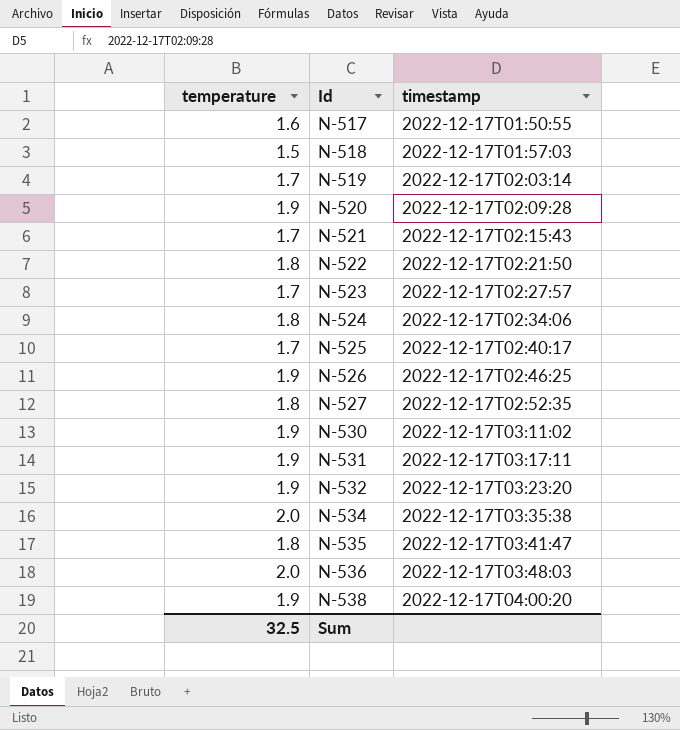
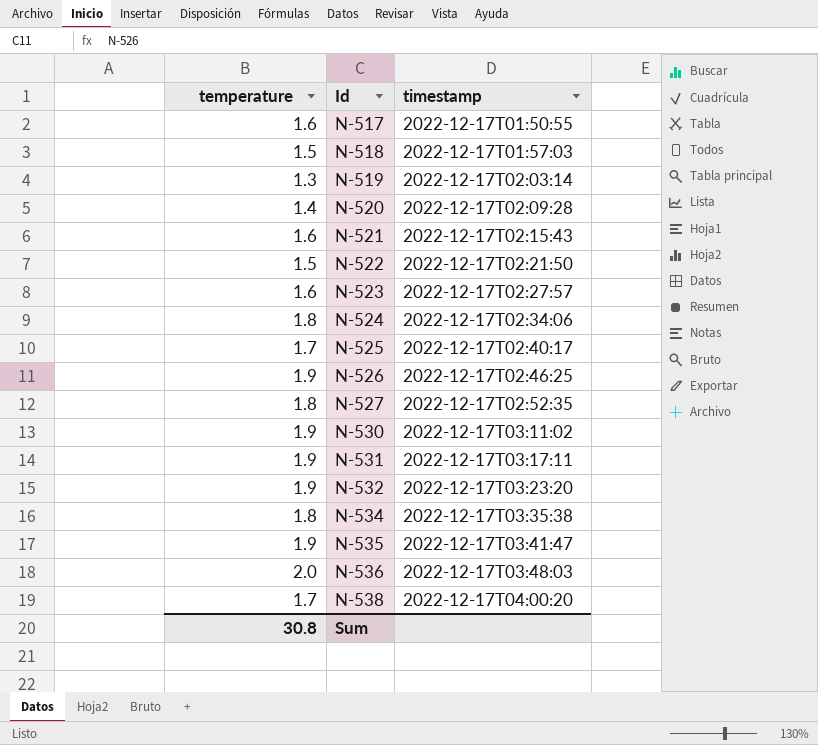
N-519 | temperature: 1.7 -> 1.3
N-520 | temperature: 1.9 -> 1.4
N-521 | temperature: 1.7 -> 1.6
N-522 | temperature: 1.8 -> 1.5
N-523 | temperature: 1.7 -> 1.6
N-534 | temperature: 2.0 -> 1.8
N-535 | temperature: 1.8 -> 1.9
N-538 | temperature: 1.9 -> 1.7
Sum | temperature: 32.5 -> 30.8

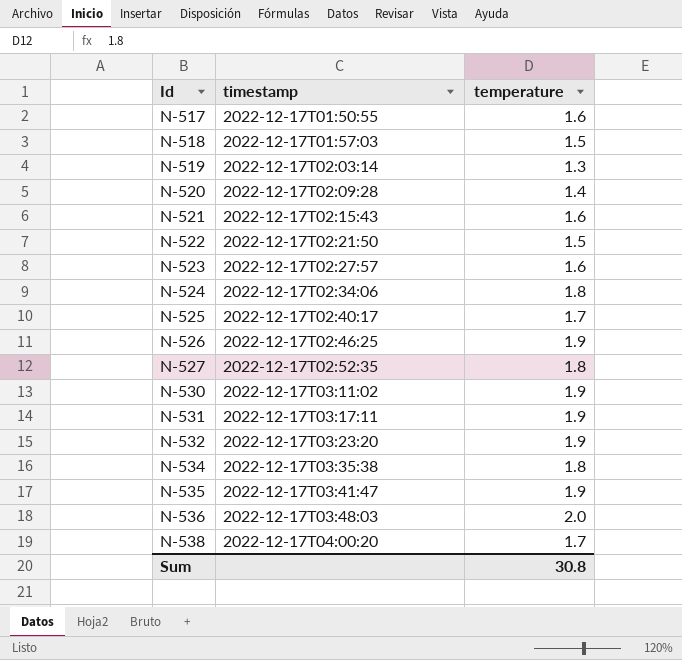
column temperature | position: 1 -> 3

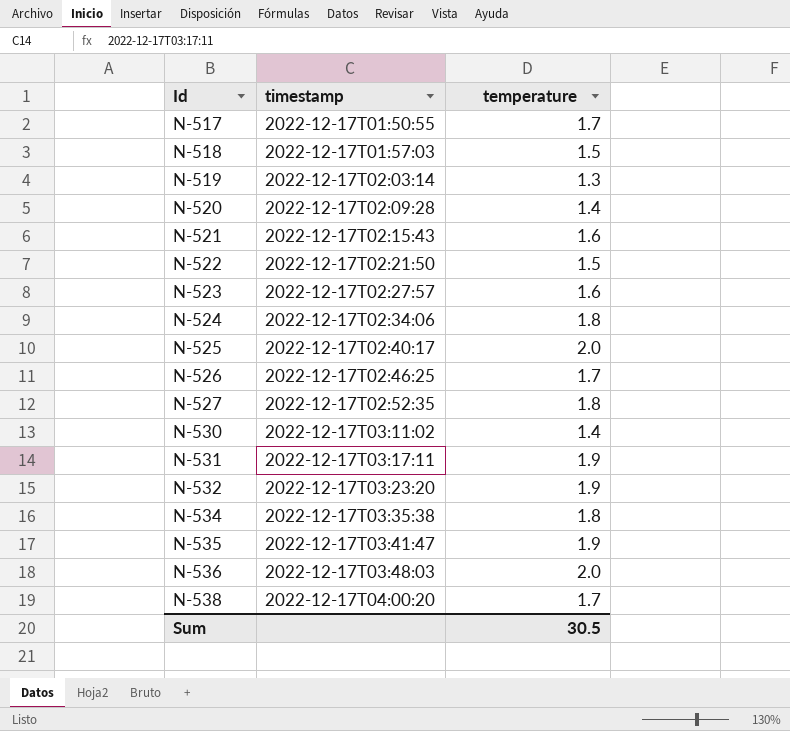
N-517 | temperature: 1.6 -> 1.7
N-525 | temperature: 1.7 -> 2.0
N-526 | temperature: 1.9 -> 1.7
N-530 | temperature: 1.9 -> 1.4
Sum | temperature: 30.8 -> 30.5

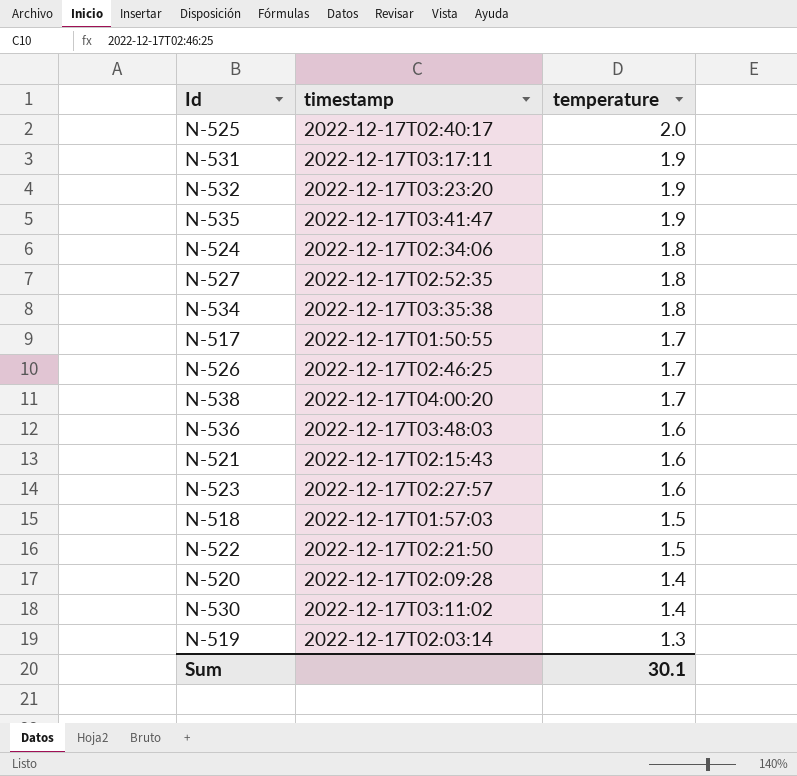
row order: Id ascending -> temperature descending
N-536 | temperature: 2.0 -> 1.6
Sum | temperature: 30.5 -> 30.1

